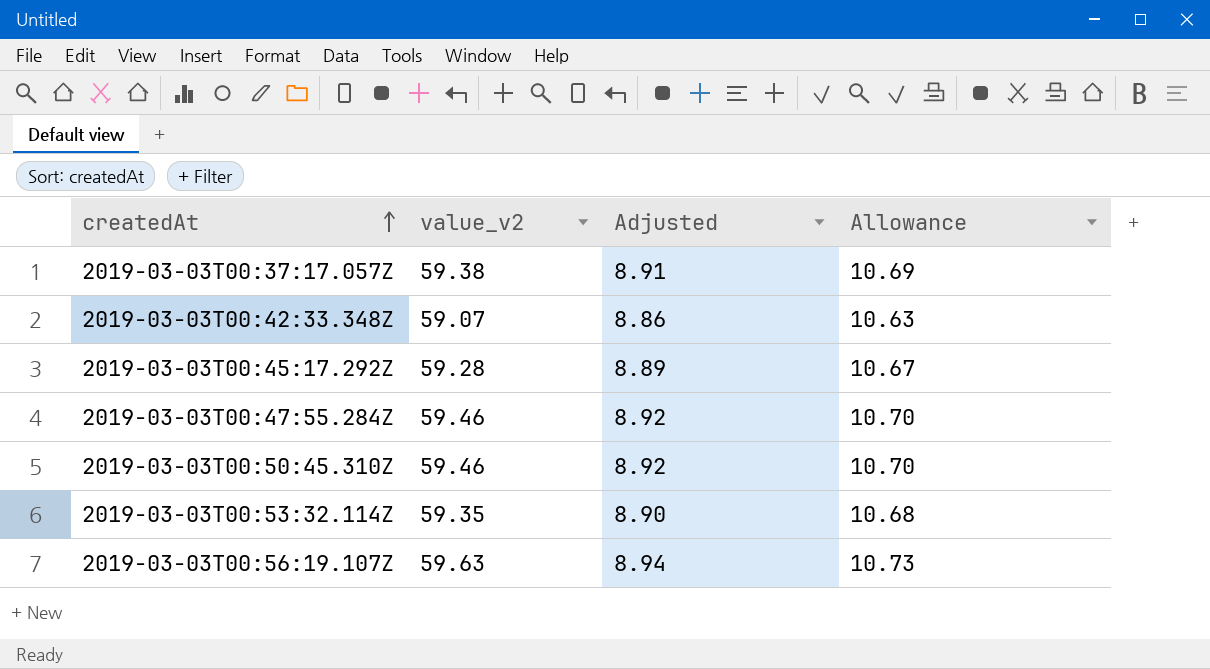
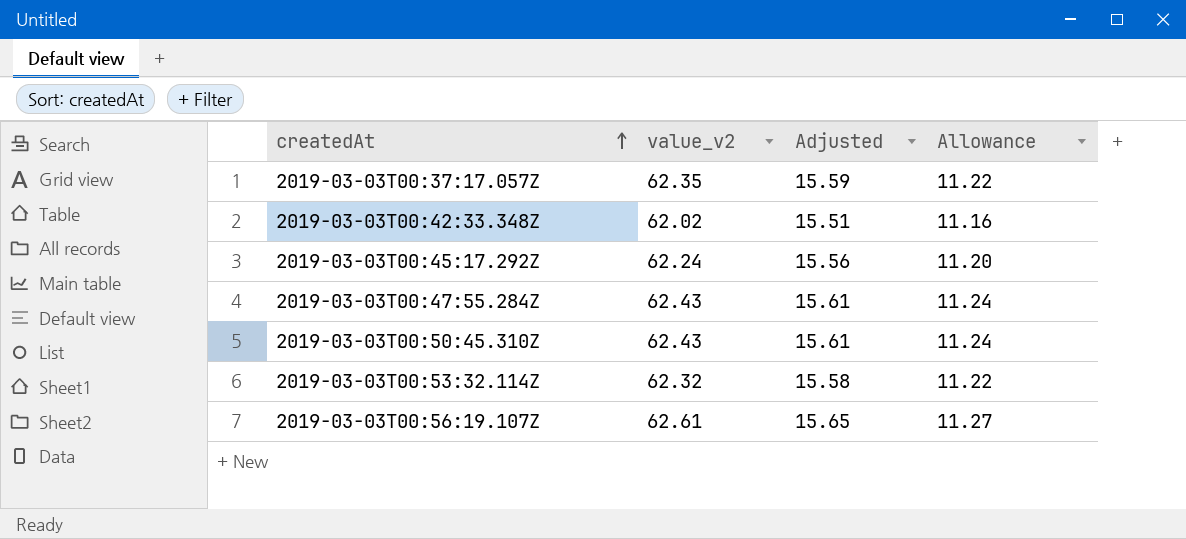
column Adjusted | formula: [value_v2] * 0.15 -> [value_v2] * 0.25
2019-03-03T00:37:17.057Z | value_v2: 59.38 -> 62.35
2019-03-03T00:37:17.057Z | Allowance: 10.69 -> 11.22
2019-03-03T00:42:33.348Z | value_v2: 59.07 -> 62.02
2019-03-03T00:42:33.348Z | Allowance: 10.63 -> 11.16
2019-03-03T00:45:17.292Z | value_v2: 59.28 -> 62.24
2019-03-03T00:45:17.292Z | Allowance: 10.67 -> 11.20
2019-03-03T00:47:55.284Z | value_v2: 59.46 -> 62.43
2019-03-03T00:47:55.284Z | Allowance: 10.70 -> 11.24
2019-03-03T00:50:45.310Z | value_v2: 59.46 -> 62.43
2019-03-03T00:50:45.310Z | Allowance: 10.70 -> 11.24
2019-03-03T00:53:32.114Z | value_v2: 59.35 -> 62.32
2019-03-03T00:53:32.114Z | Allowance: 10.68 -> 11.22
2019-03-03T00:56:19.107Z | value_v2: 59.63 -> 62.61
2019-03-03T00:56:19.107Z | Allowance: 10.73 -> 11.27

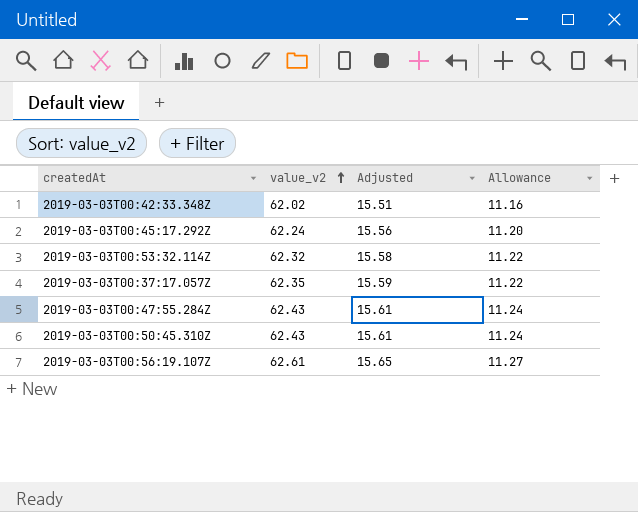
row order: createdAt ascending -> value_v2 ascending

